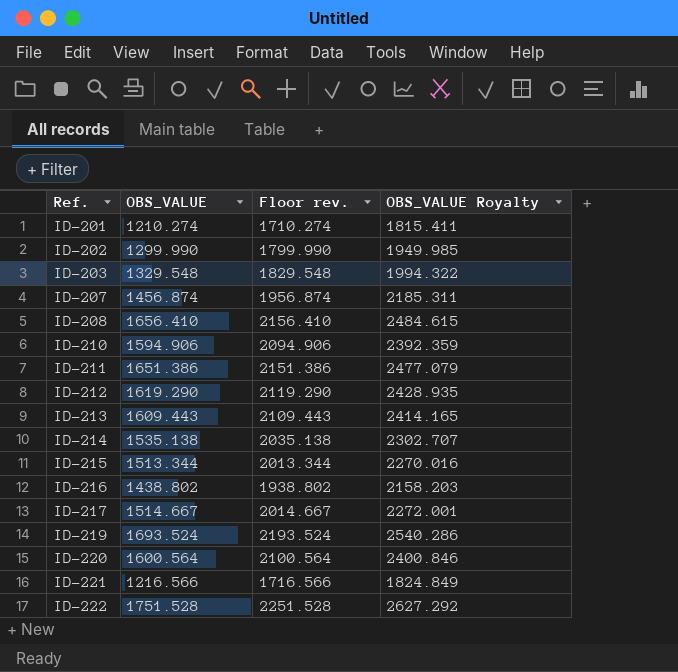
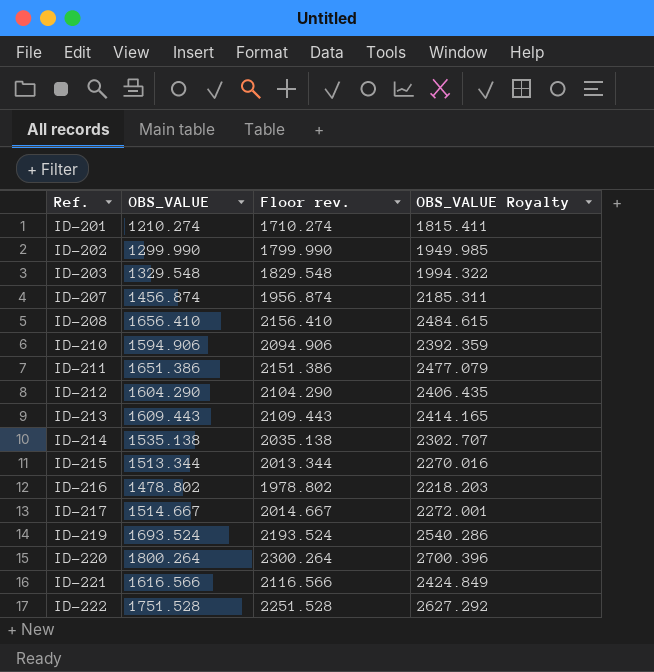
ID-212 | OBS_VALUE: 1619.290 -> 1604.290
ID-212 | Floor rev.: 2119.290 -> 2104.290
ID-212 | OBS_VALUE Royalty: 2428.935 -> 2406.435
ID-216 | OBS_VALUE: 1438.802 -> 1478.802
ID-216 | Floor rev.: 1938.802 -> 1978.802
ID-216 | OBS_VALUE Royalty: 2158.203 -> 2218.203
ID-220 | OBS_VALUE: 1600.564 -> 1800.264
ID-220 | Floor rev.: 2100.564 -> 2300.264
ID-220 | OBS_VALUE Royalty: 2400.846 -> 2700.396
ID-221 | OBS_VALUE: 1216.566 -> 1616.566
ID-221 | Floor rev.: 1716.566 -> 2116.566
ID-221 | OBS_VALUE Royalty: 1824.849 -> 2424.849

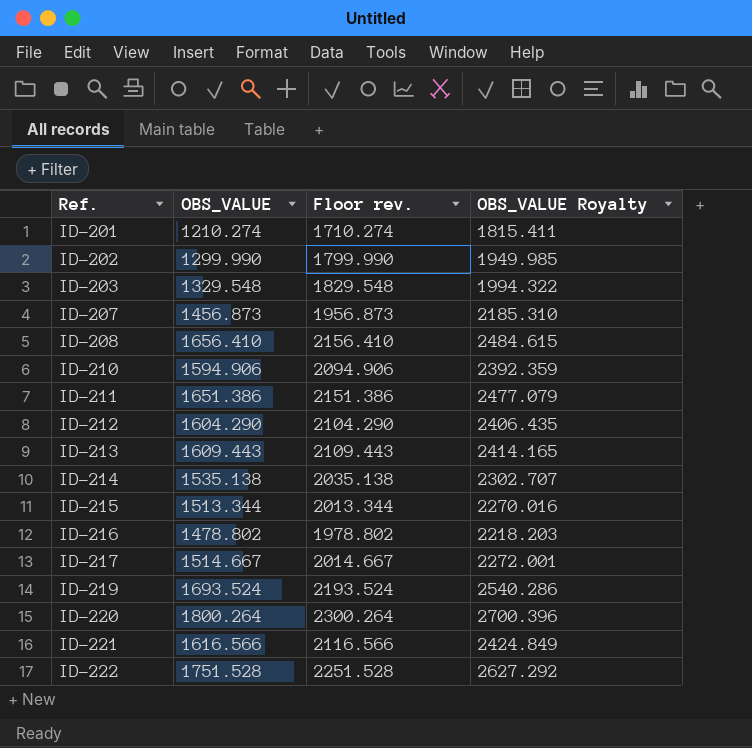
ID-207 | OBS_VALUE: 1456.874 -> 1456.873
ID-207 | Floor rev.: 1956.874 -> 1956.873
ID-207 | OBS_VALUE Royalty: 2185.311 -> 2185.310

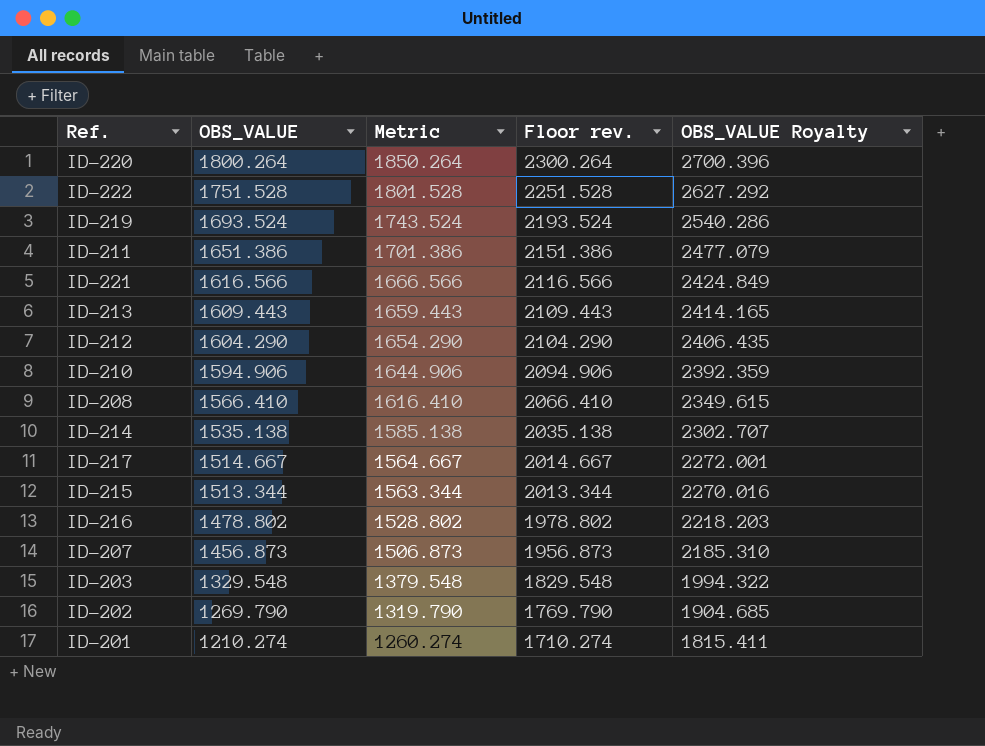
row order: Ref. ascending -> OBS_VALUE descending
column Metric | formula: none -> [OBS_VALUE] + 50
ID-208 | OBS_VALUE: 1656.410 -> 1566.410
ID-208 | Floor rev.: 2156.410 -> 2066.410
ID-208 | OBS_VALUE Royalty: 2484.615 -> 2349.615
ID-202 | OBS_VALUE: 1299.990 -> 1269.790
ID-202 | Floor rev.: 1799.990 -> 1769.790
ID-202 | OBS_VALUE Royalty: 1949.985 -> 1904.685

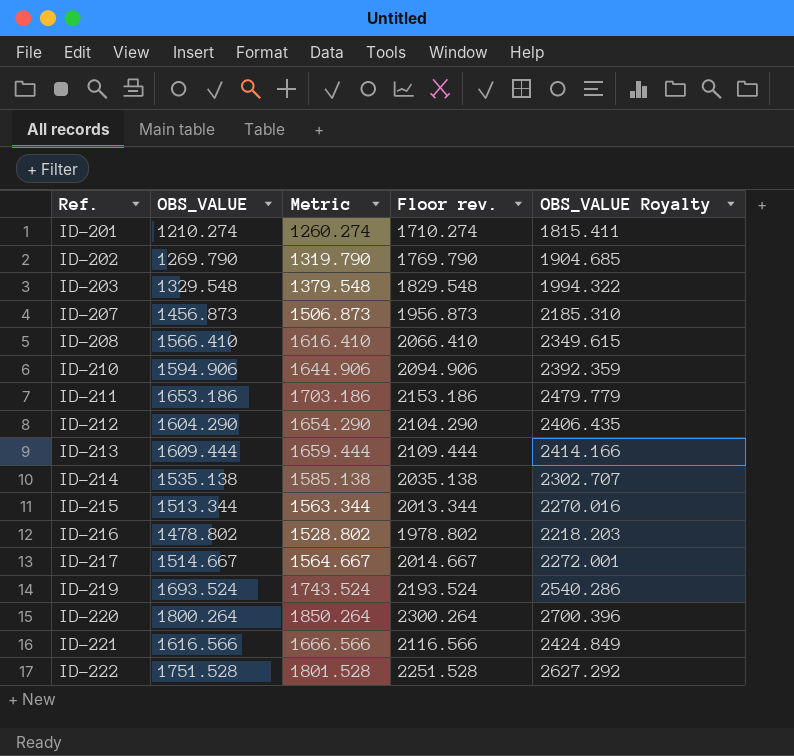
row order: OBS_VALUE descending -> Ref. ascending
ID-211 | OBS_VALUE: 1651.386 -> 1653.186
ID-211 | Metric: 1701.386 -> 1703.186
ID-211 | Floor rev.: 2151.386 -> 2153.186
ID-211 | OBS_VALUE Royalty: 2477.079 -> 2479.779
ID-213 | OBS_VALUE: 1609.443 -> 1609.444
ID-213 | Metric: 1659.443 -> 1659.444
ID-213 | Floor rev.: 2109.443 -> 2109.444
ID-213 | OBS_VALUE Royalty: 2414.165 -> 2414.166

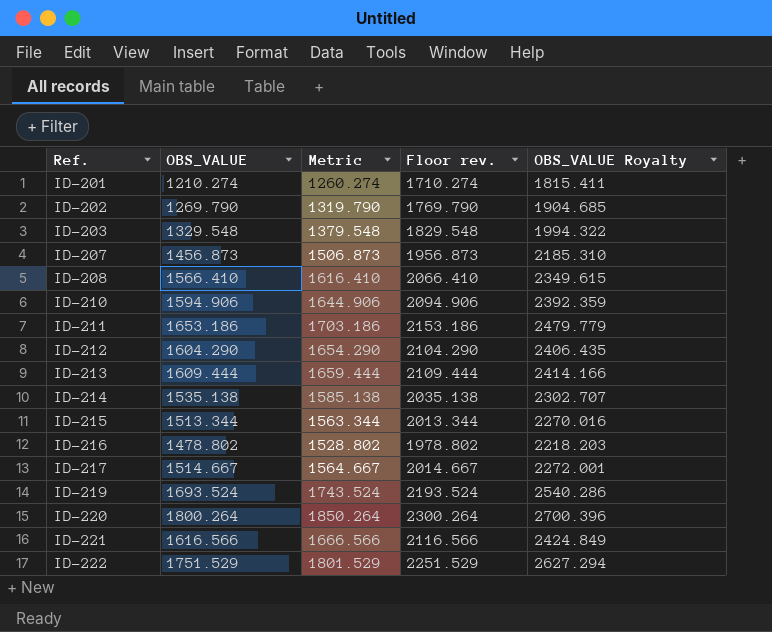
ID-222 | OBS_VALUE: 1751.528 -> 1751.529
ID-222 | Metric: 1801.528 -> 1801.529
ID-222 | Floor rev.: 2251.528 -> 2251.529
ID-222 | OBS_VALUE Royalty: 2627.292 -> 2627.294

